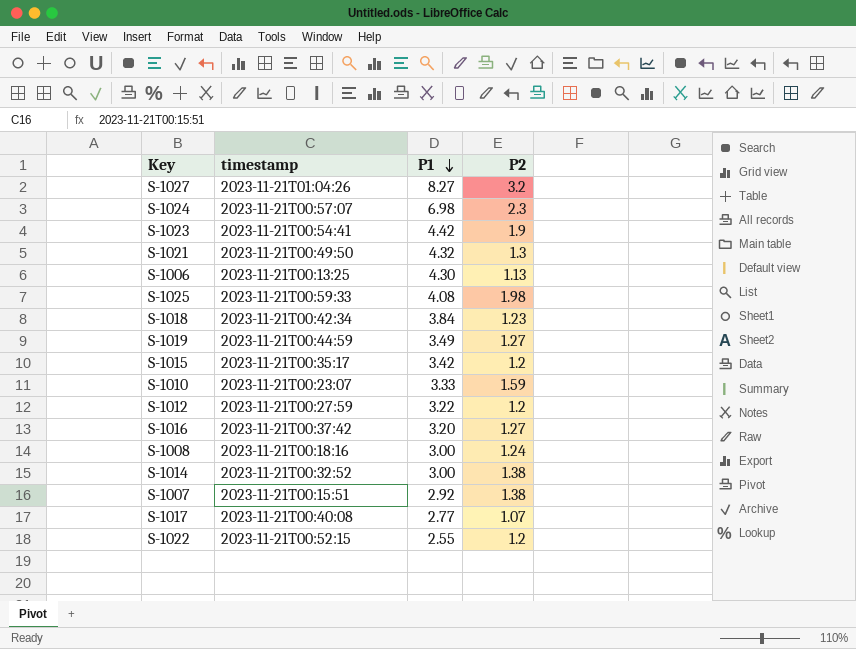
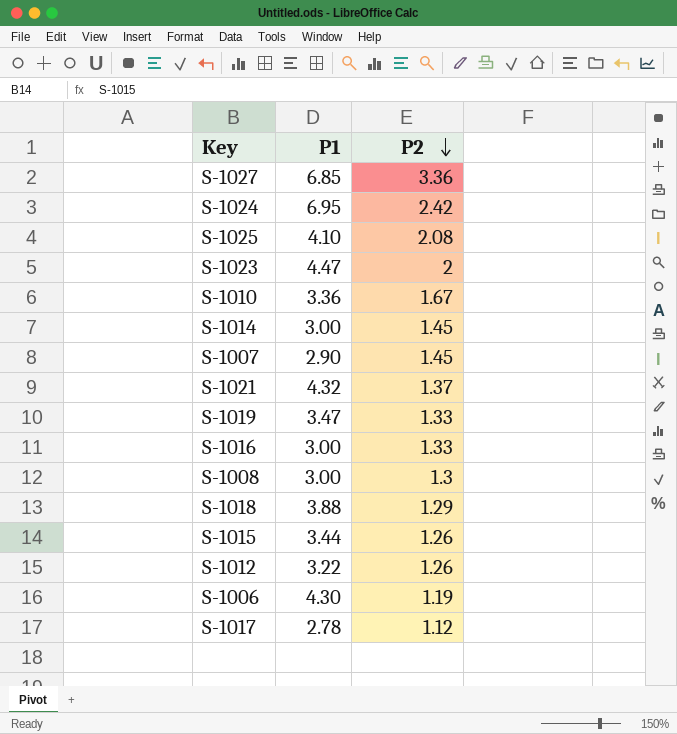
row order: P1 descending -> P2 descending
column timestamp | position: 2 -> none
row S-1022: 2023-11-21T00:52:15 | 2.55 | 1.2 -> none
S-1027 | P1: 8.27 -> 6.85
S-1027 | P2: 3.2 -> 3.36
S-1024 | P1: 6.98 -> 6.95
S-1024 | P2: 2.3 -> 2.42
S-1025 | P1: 4.08 -> 4.10
S-1025 | P2: 1.98 -> 2.08
S-1023 | P1: 4.42 -> 4.47
S-1023 | P2: 1.9 -> 2
S-1010 | P1: 3.33 -> 3.36
S-1010 | P2: 1.59 -> 1.67
S-1014 | P2: 1.38 -> 1.45
S-1007 | P1: 2.92 -> 2.90
S-1007 | P2: 1.38 -> 1.45
S-1021 | P2: 1.3 -> 1.37
S-1019 | P1: 3.49 -> 3.47
S-1019 | P2: 1.27 -> 1.33
S-1016 | P1: 3.20 -> 3.00
S-1016 | P2: 1.27 -> 1.33
S-1008 | P2: 1.24 -> 1.3
S-1018 | P1: 3.84 -> 3.88
S-1018 | P2: 1.23 -> 1.29
S-1015 | P1: 3.42 -> 3.44
S-1015 | P2: 1.2 -> 1.26
S-1012 | P2: 1.2 -> 1.26
S-1006 | P2: 1.13 -> 1.19
S-1017 | P1: 2.77 -> 2.78
S-1017 | P2: 1.07 -> 1.12

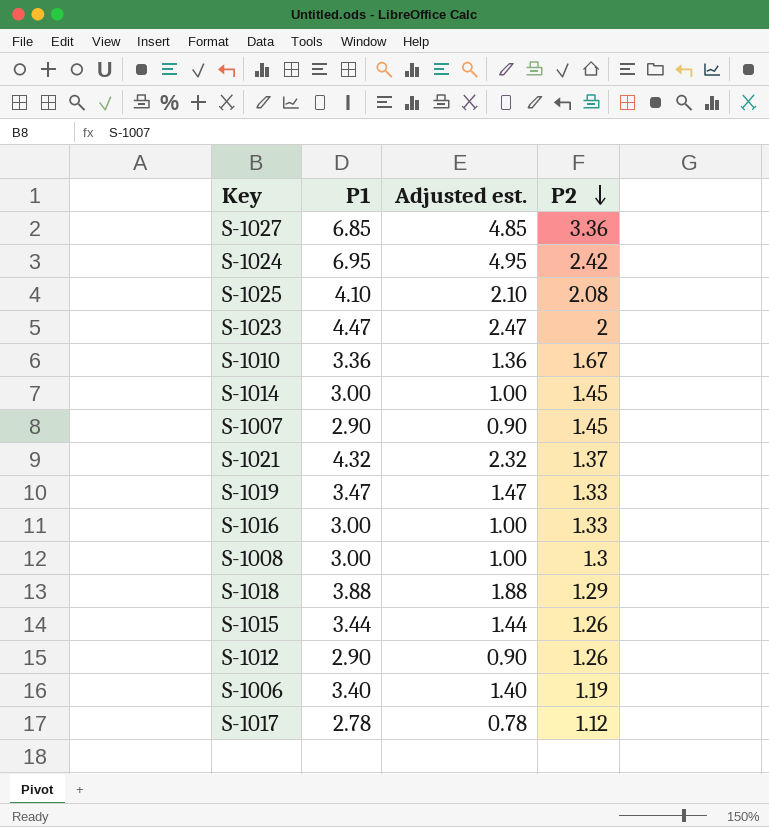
column Adjusted est. | formula: none -> [P1] - 2
S-1012 | P1: 3.22 -> 2.90
S-1006 | P1: 4.30 -> 3.40

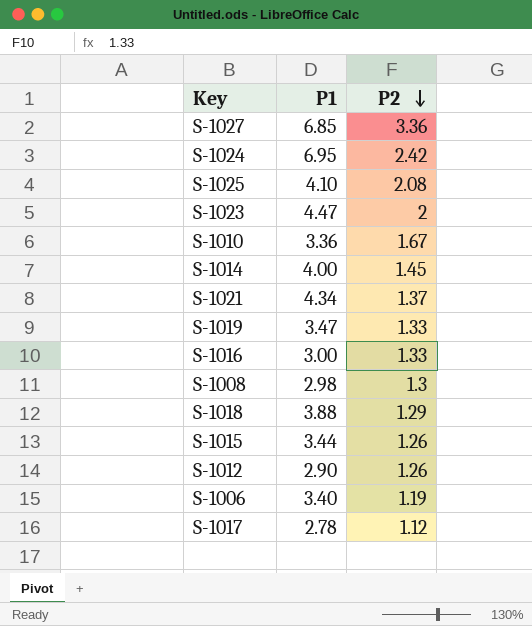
column Adjusted est. | formula: [P1] - 2 -> none
row S-1007: 2.90 | 0.90 | 1.45 -> none
S-1014 | P1: 3.00 -> 4.00
S-1021 | P1: 4.32 -> 4.34
S-1008 | P1: 3.00 -> 2.98

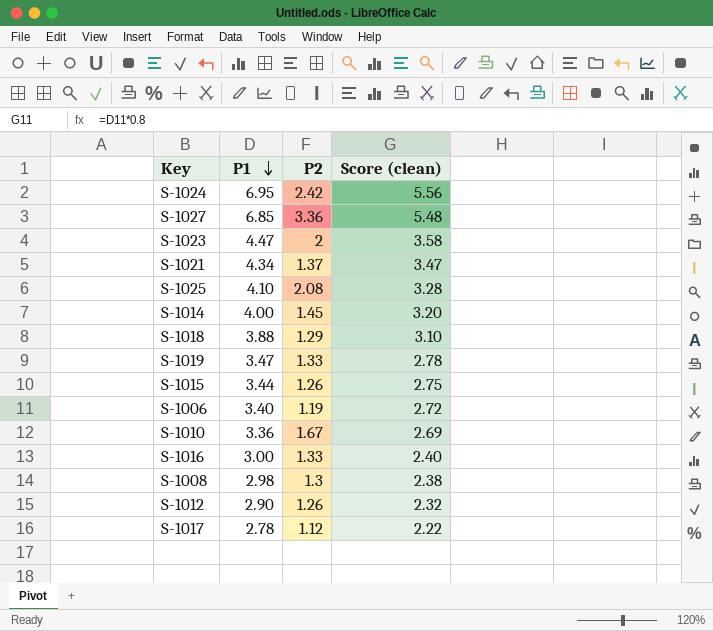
row order: P2 descending -> P1 descending
column Score (clean) | formula: none -> [P1] * 0.8

